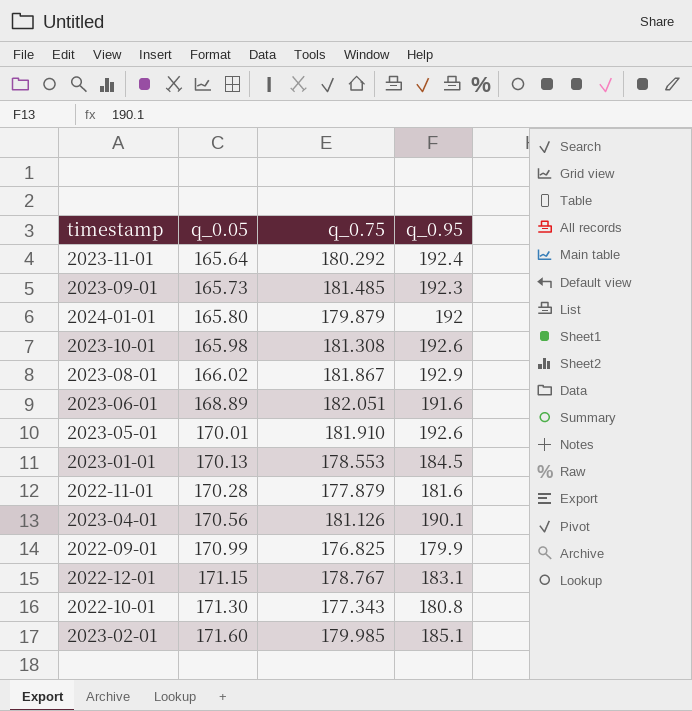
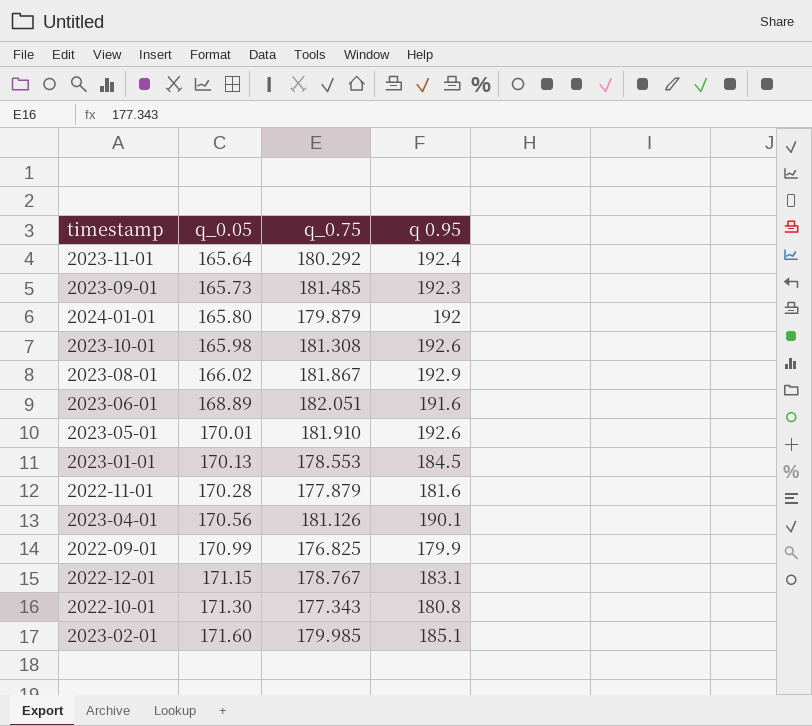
column name: q_0.95 -> q 0.95

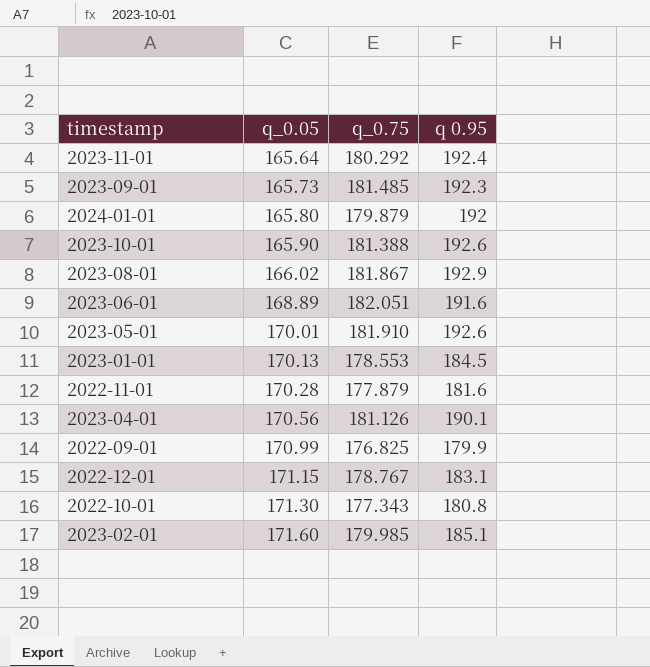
2023-10-01 | q_0.05: 165.98 -> 165.90
2023-10-01 | q_0.75: 181.308 -> 181.388

